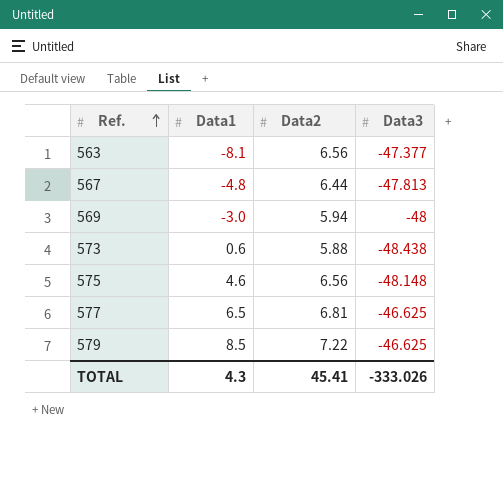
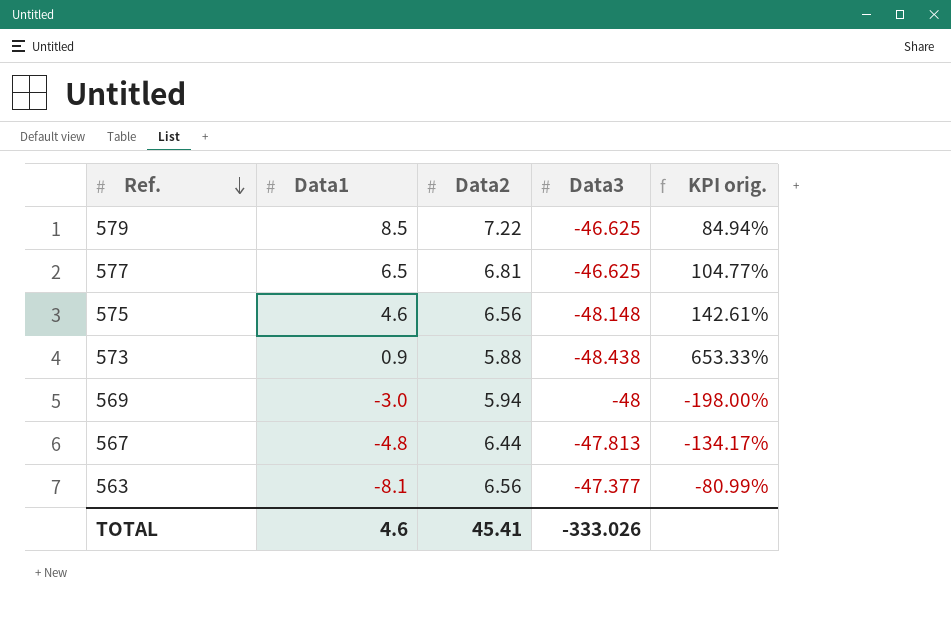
row order: Ref. ascending -> Ref. descending
column KPI orig. | formula: none -> [Data2] / [Data1]
573 | Data1: 0.6 -> 0.9
TOTAL | Data1: 4.3 -> 4.6

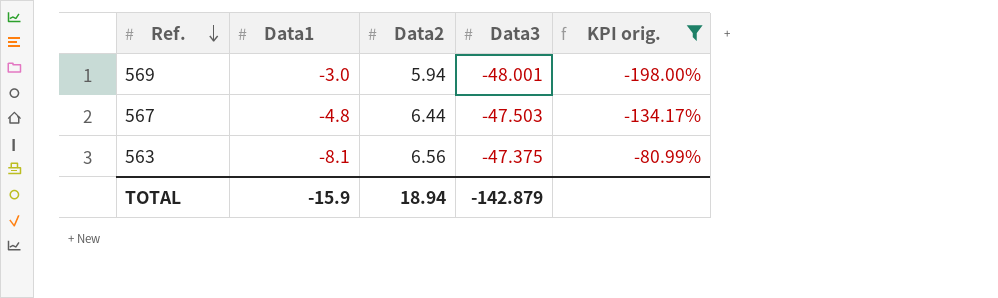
filter: none -> KPI orig. <= -80.99%
569 | Data3: -48 -> -48.001
567 | Data3: -47.813 -> -47.503
563 | Data3: -47.377 -> -47.375
TOTAL | Data1: 4.6 -> -15.9
TOTAL | Data2: 45.41 -> 18.94
TOTAL | Data3: -333.026 -> -142.879

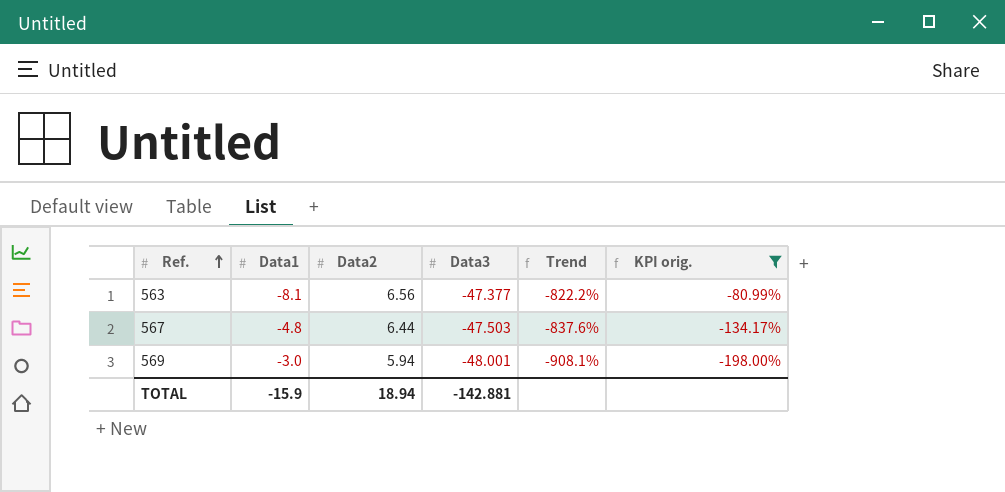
row order: Ref. descending -> Ref. ascending
column Trend | formula: none -> ([Data3] - [Data2]) / [Data2]
563 | Data3: -47.375 -> -47.377
TOTAL | Data3: -142.879 -> -142.881

